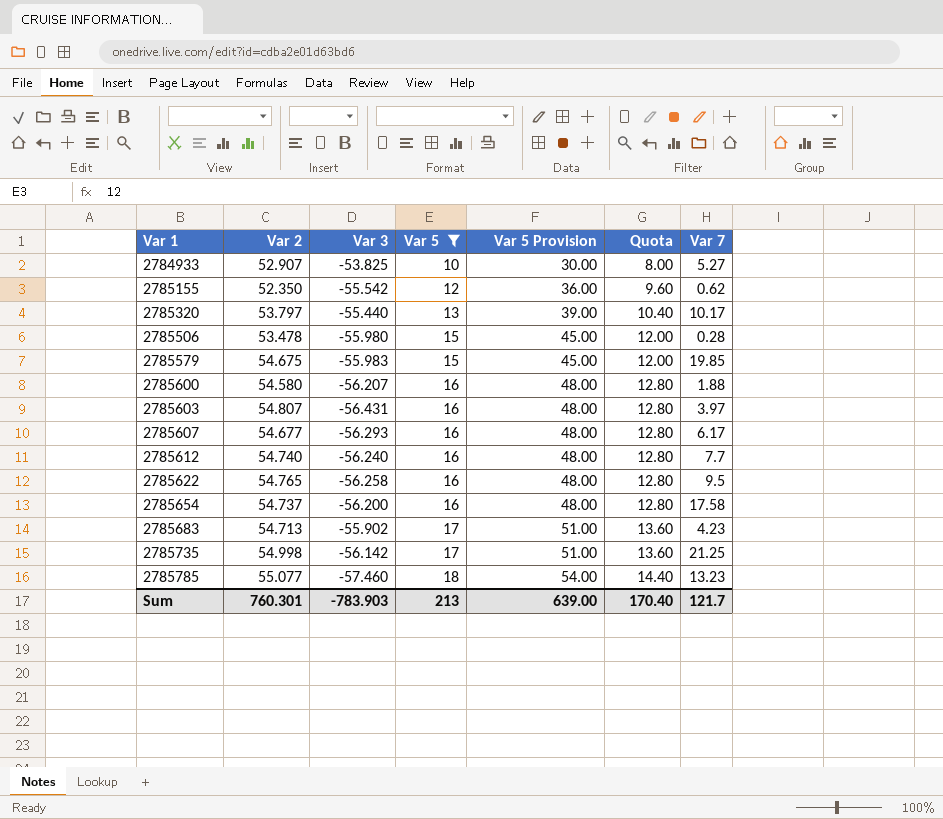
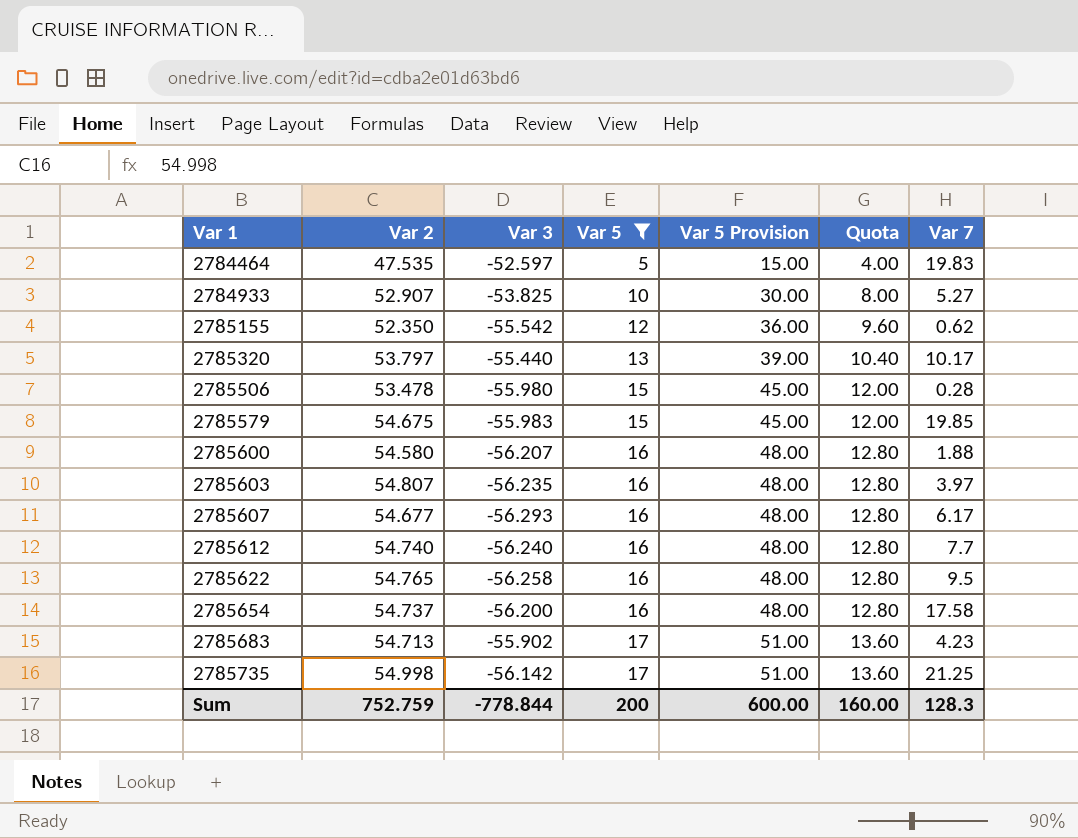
row 2785785: 55.077 | -57.460 | 18 | 54.00 | 14.40 | 13.23 -> none
row 2784464: none -> 47.535 | -52.597 | 5 | 15.00 | 4.00 | 19.83
2785603 | Var 3: -56.431 -> -56.235
Sum | Var 2: 760.301 -> 752.759
Sum | Var 3: -783.903 -> -778.844
Sum | Var 5: 213 -> 200
Sum | Var 5 Provision: 639.00 -> 600.00
Sum | Quota: 170.40 -> 160.00
Sum | Var 7: 121.7 -> 128.3

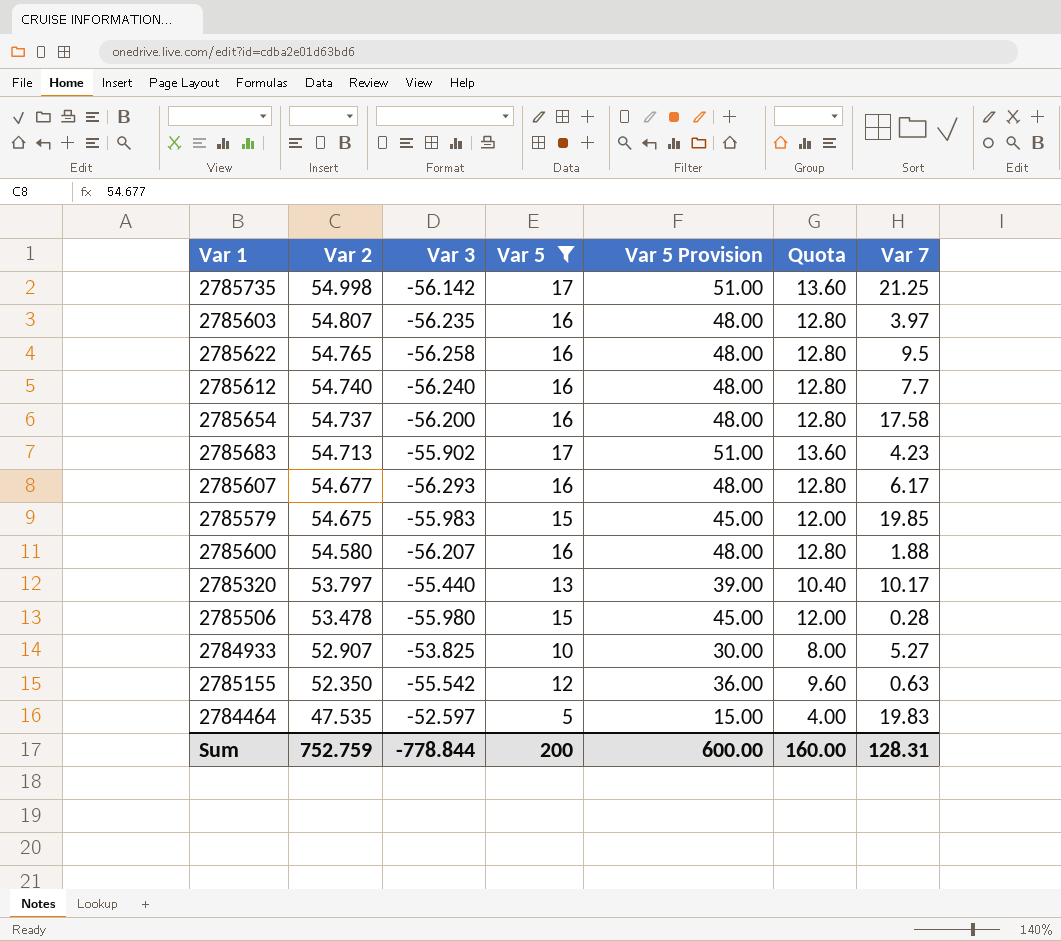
row order: Var 1 ascending -> Var 2 descending
2785155 | Var 7: 0.62 -> 0.63
Sum | Var 7: 128.3 -> 128.31

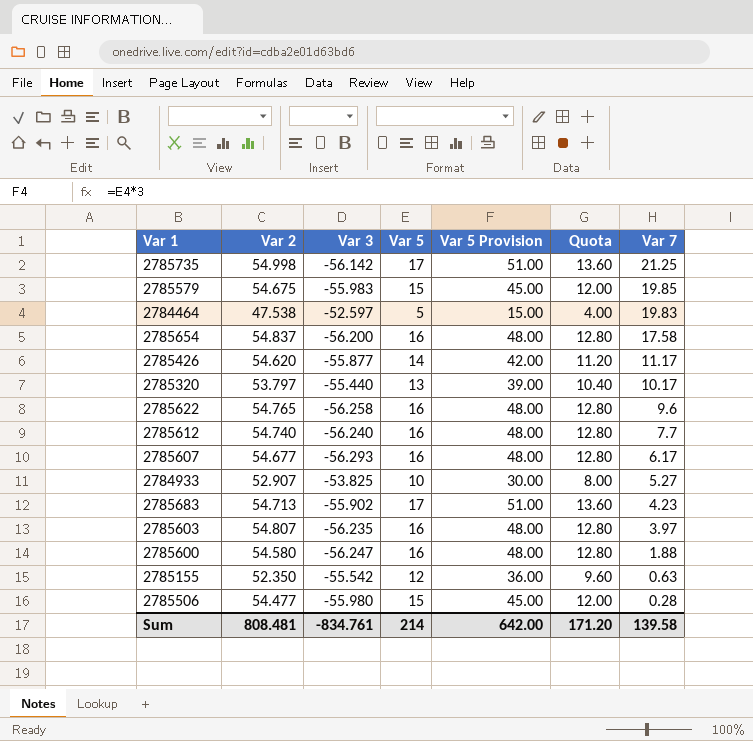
filter: Var 5 != 14 -> none
row order: Var 2 descending -> Var 7 descending
2784464 | Var 2: 47.535 -> 47.538
2785654 | Var 2: 54.737 -> 54.837
2785622 | Var 7: 9.5 -> 9.6
2785600 | Var 3: -56.207 -> -56.247
2785506 | Var 2: 53.478 -> 54.477
Sum | Var 2: 752.759 -> 808.481
Sum | Var 3: -778.844 -> -834.761
Sum | Var 5: 200 -> 214
Sum | Var 5 Provision: 600.00 -> 642.00
Sum | Quota: 160.00 -> 171.20
Sum | Var 7: 128.31 -> 139.58

